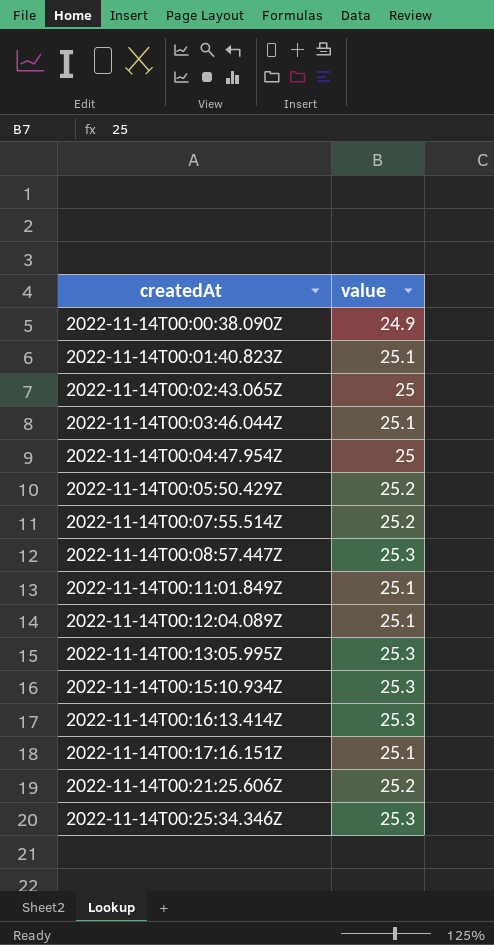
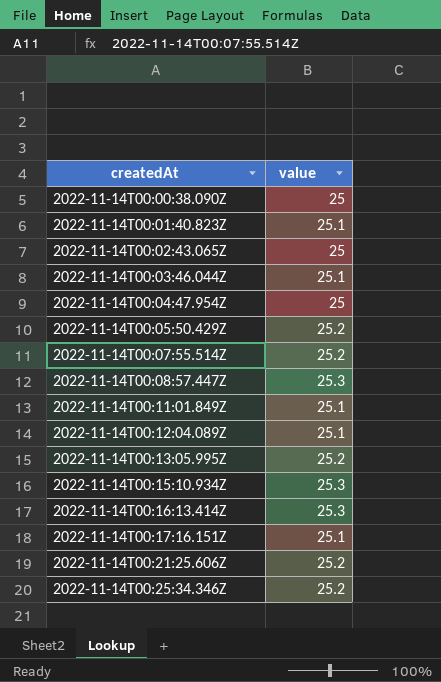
2022-11-14T00:00:38.090Z | value: 24.9 -> 25
2022-11-14T00:13:05.995Z | value: 25.3 -> 25.2
2022-11-14T00:25:34.346Z | value: 25.3 -> 25.2

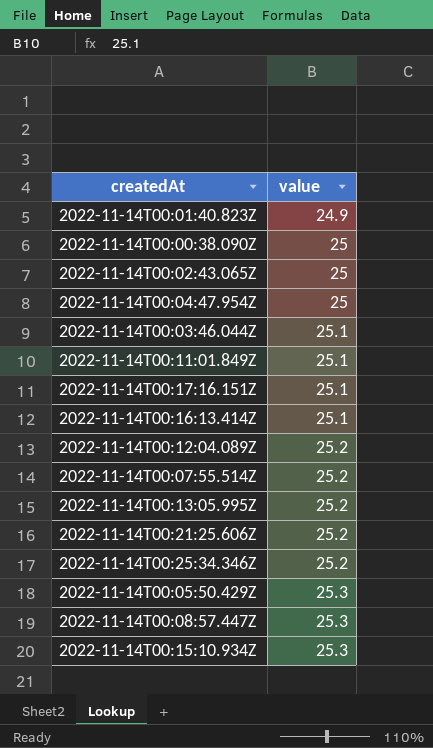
row order: createdAt ascending -> value ascending
2022-11-14T00:01:40.823Z | value: 25.1 -> 24.9
2022-11-14T00:16:13.414Z | value: 25.3 -> 25.1
2022-11-14T00:12:04.089Z | value: 25.1 -> 25.2
2022-11-14T00:05:50.429Z | value: 25.2 -> 25.3

